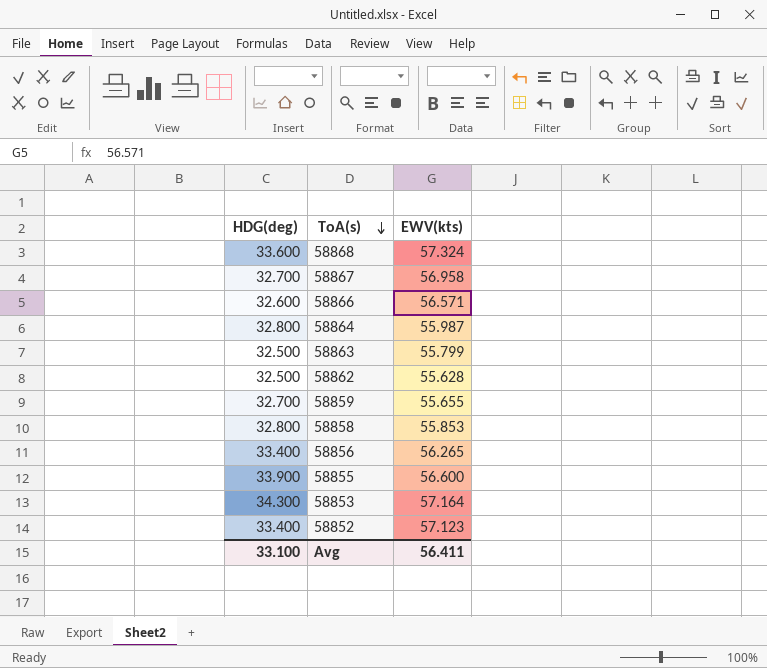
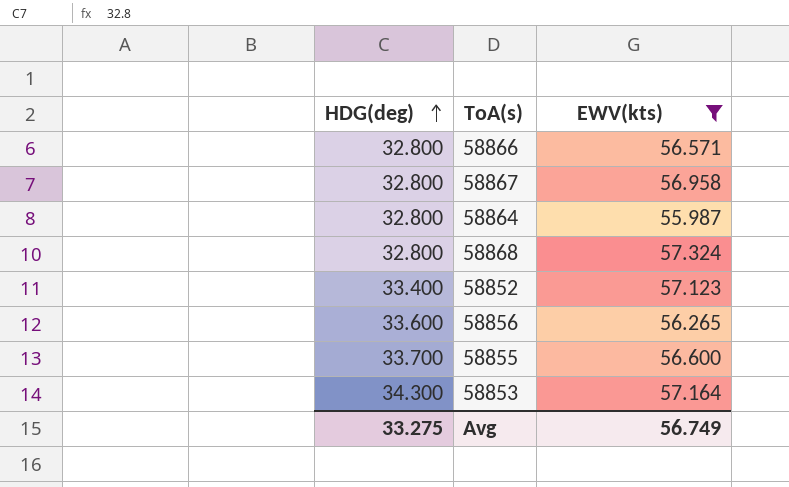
filter: none -> EWV(kts) >= 55.987
row order: ToA(s) descending -> HDG(deg) ascending
58866 | HDG(deg): 32.600 -> 32.800
58867 | HDG(deg): 32.700 -> 32.800
58868 | HDG(deg): 33.600 -> 32.800
58856 | HDG(deg): 33.400 -> 33.600
58855 | HDG(deg): 33.900 -> 33.700
Avg | HDG(deg): 33.100 -> 33.275
Avg | EWV(kts): 56.411 -> 56.749

